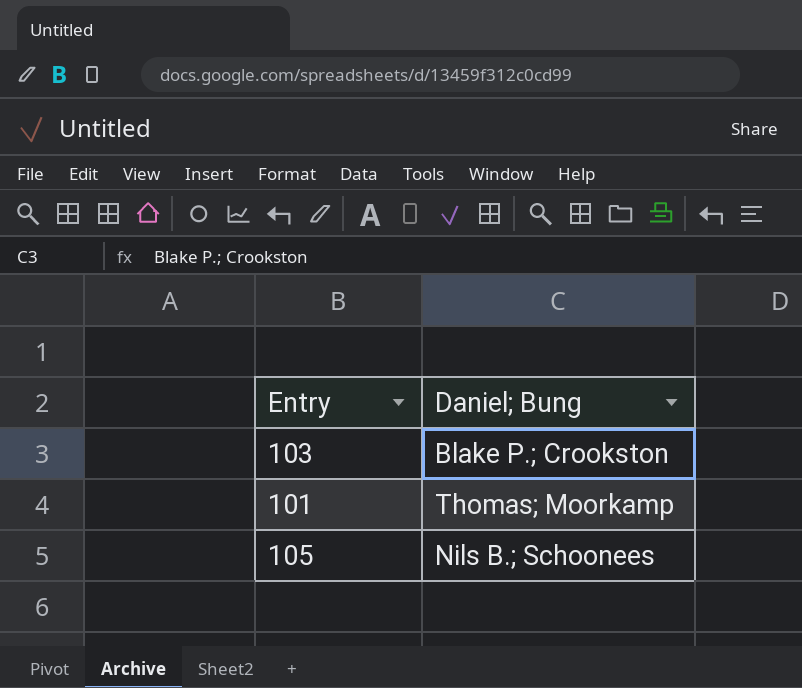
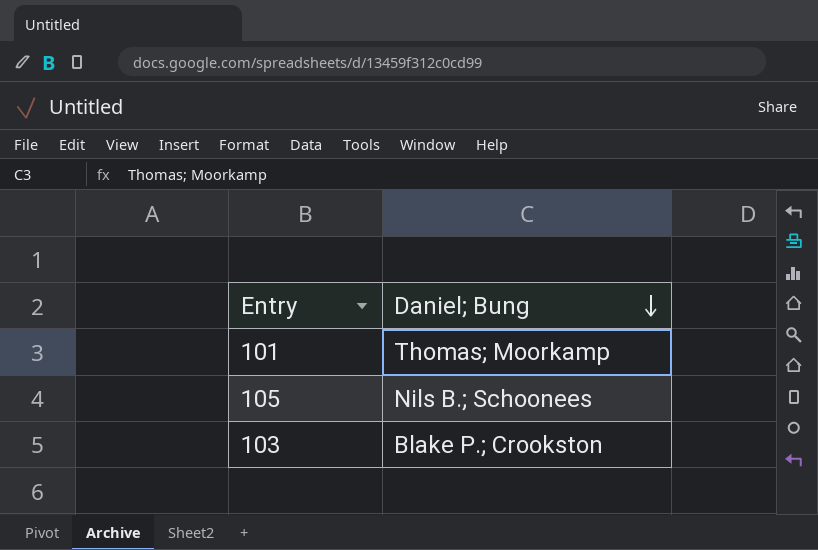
row order: none -> Daniel; Bung descending

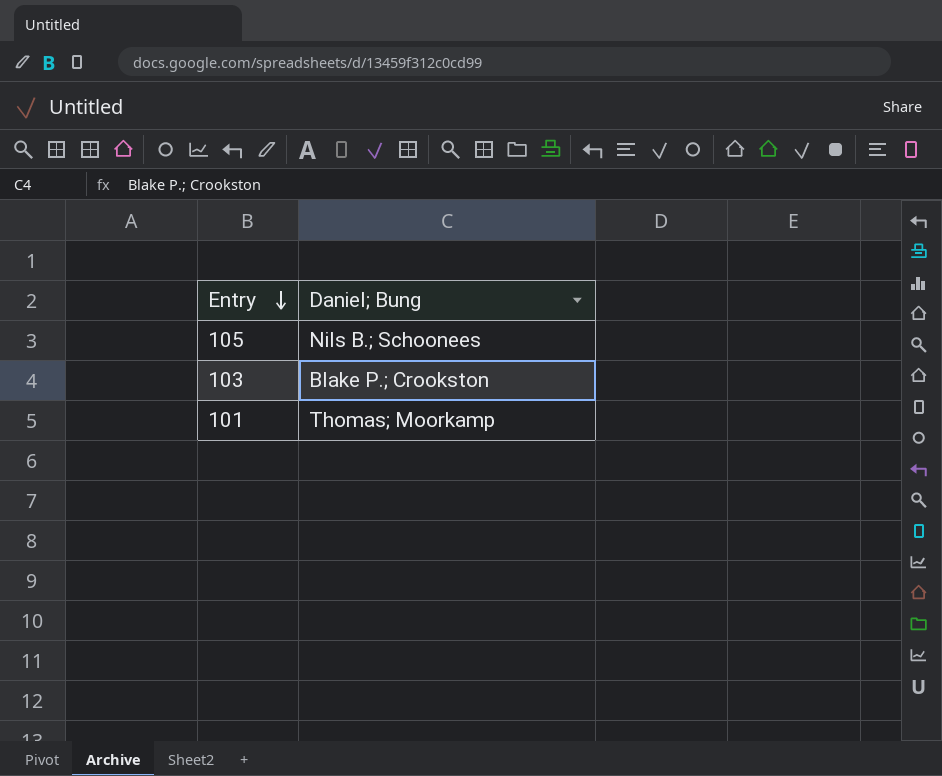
row order: Daniel; Bung descending -> Entry descending

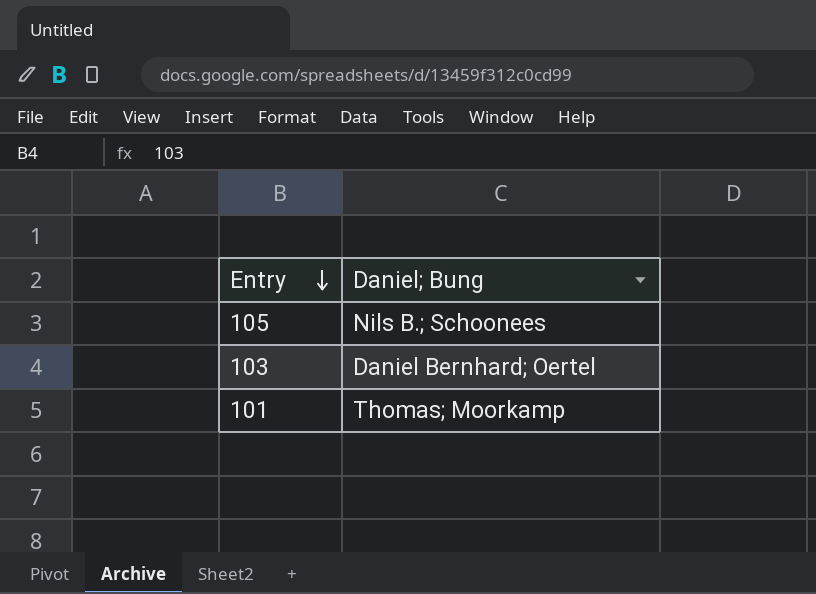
103 | Daniel; Bung: Blake P.; Crookston -> Daniel Bernhard; Oertel

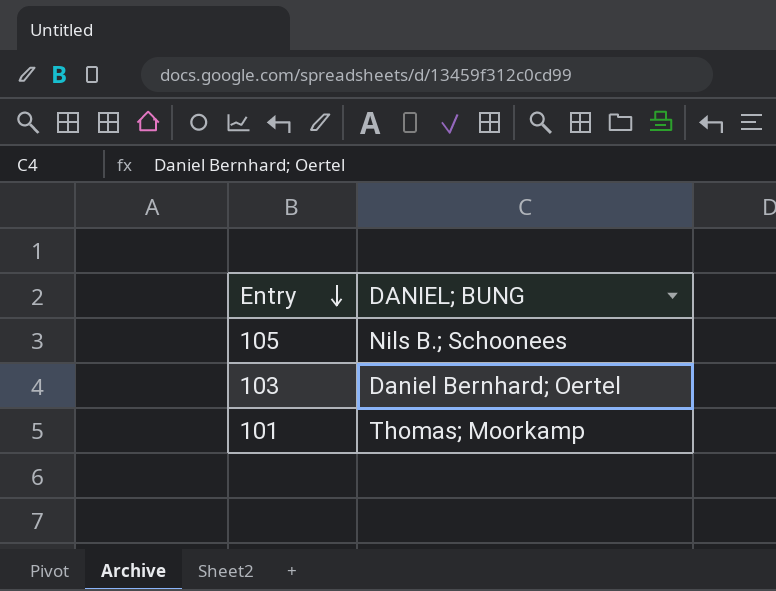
column name: Daniel; Bung -> DANIEL; BUNG

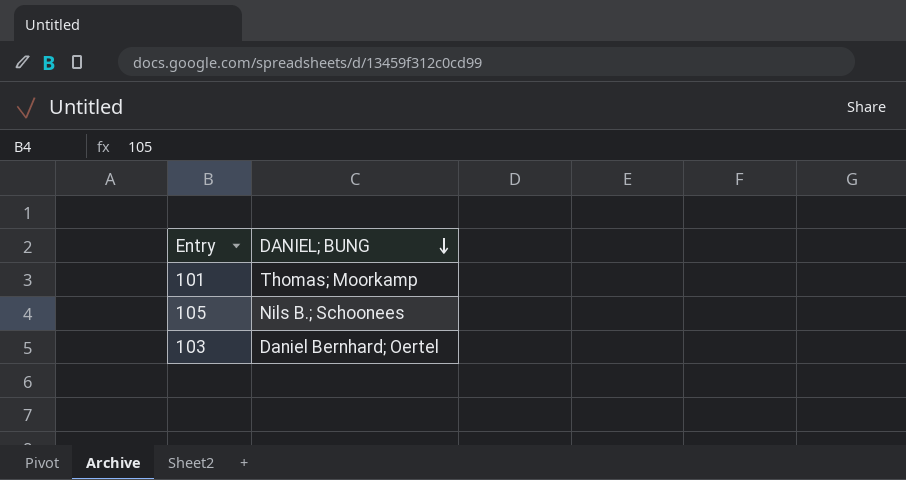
row order: Entry descending -> DANIEL; BUNG descending

